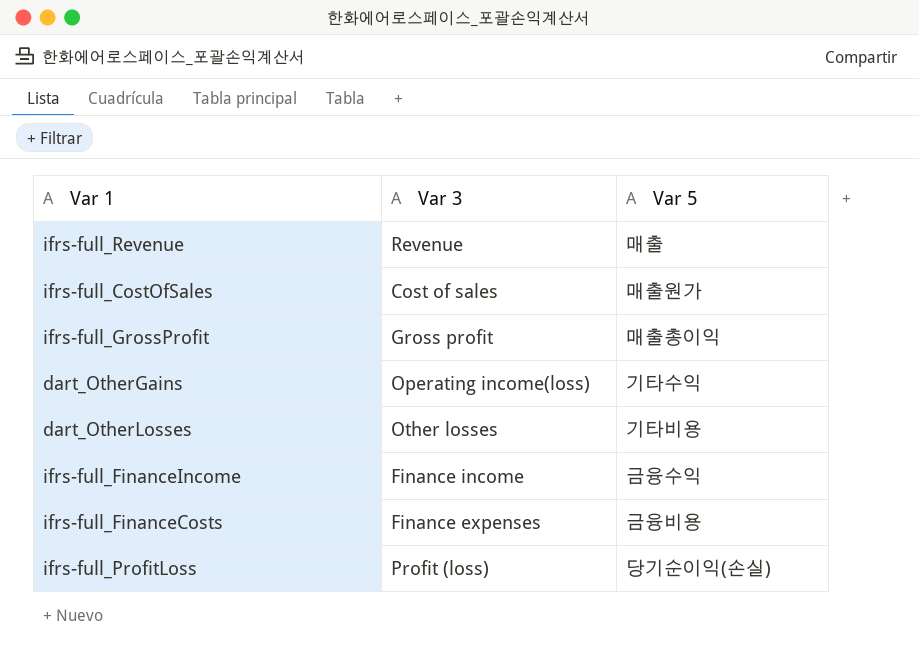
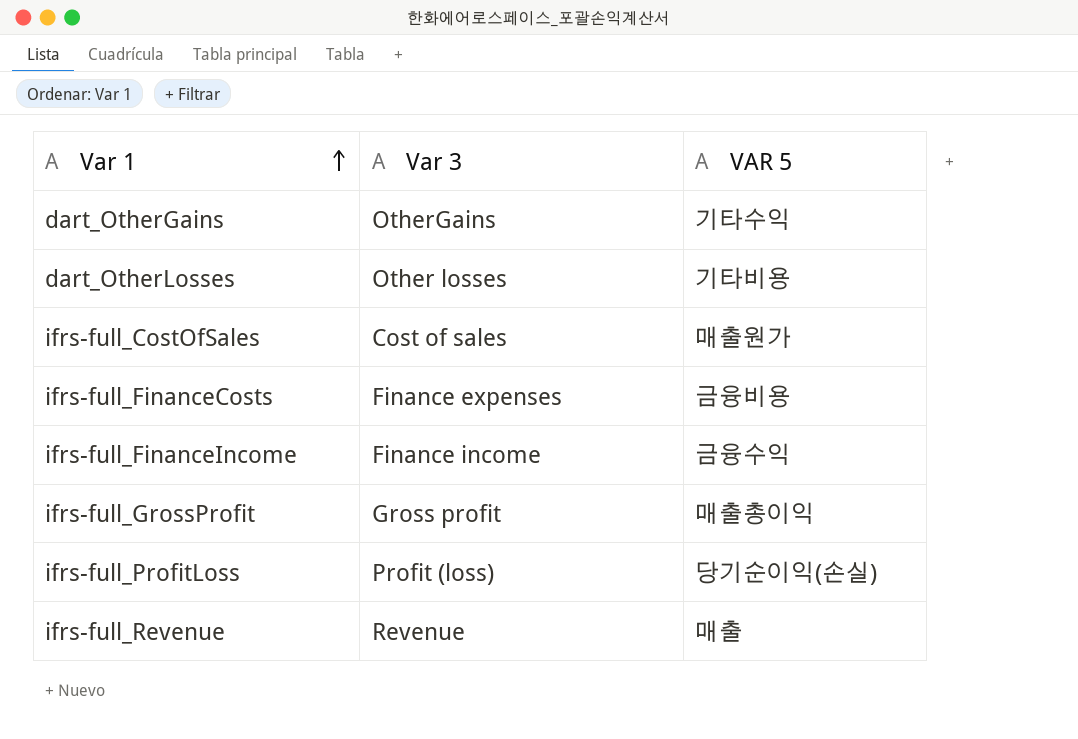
row order: none -> Var 1 ascending
column name: Var 5 -> VAR 5
dart_OtherGains | Var 3: Operating income(loss) -> OtherGains

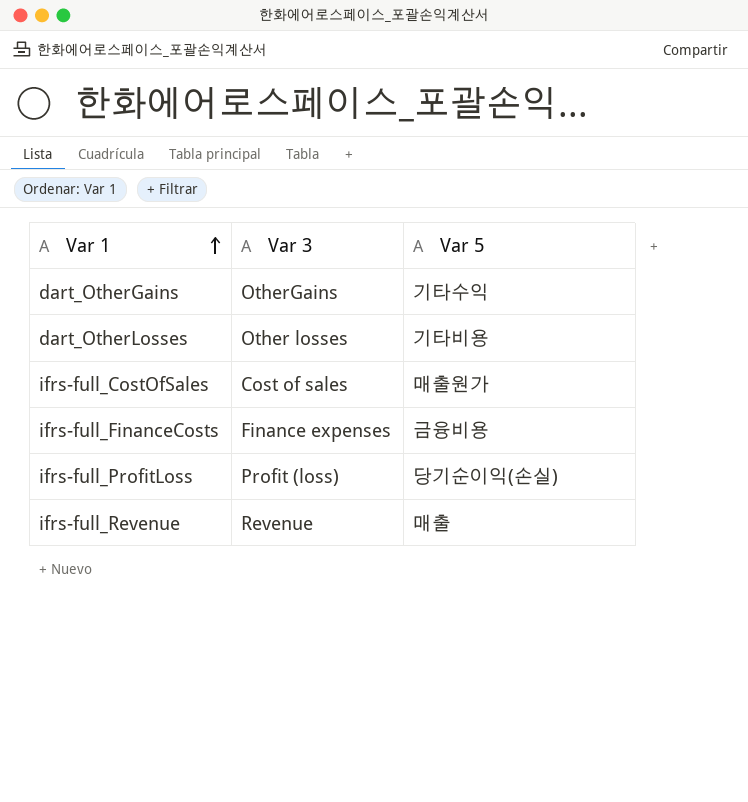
column name: VAR 5 -> Var 5
row ifrs-full_FinanceIncome: Finance income | 금융수익 -> none
row ifrs-full_GrossProfit: Gross profit | 매출총이익 -> none

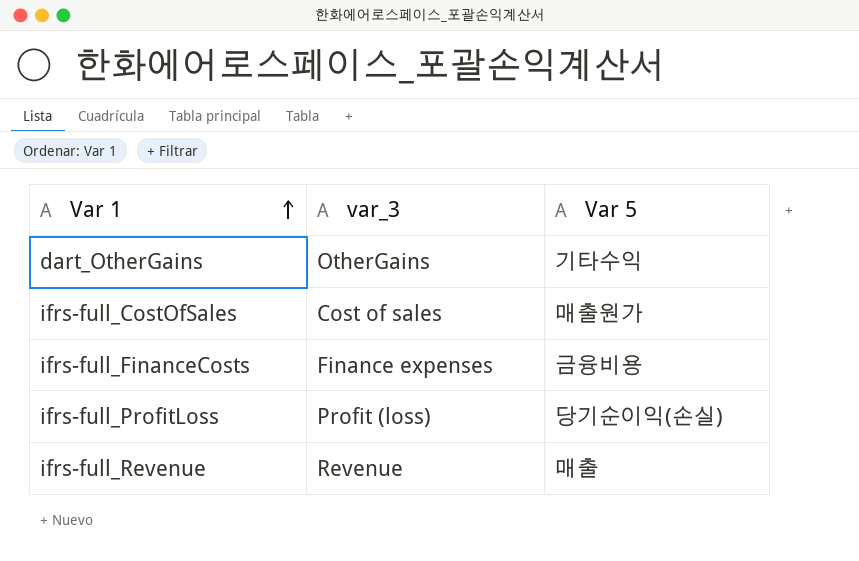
column name: Var 3 -> var_3
row dart_OtherLosses: Other losses | 기타비용 -> none

